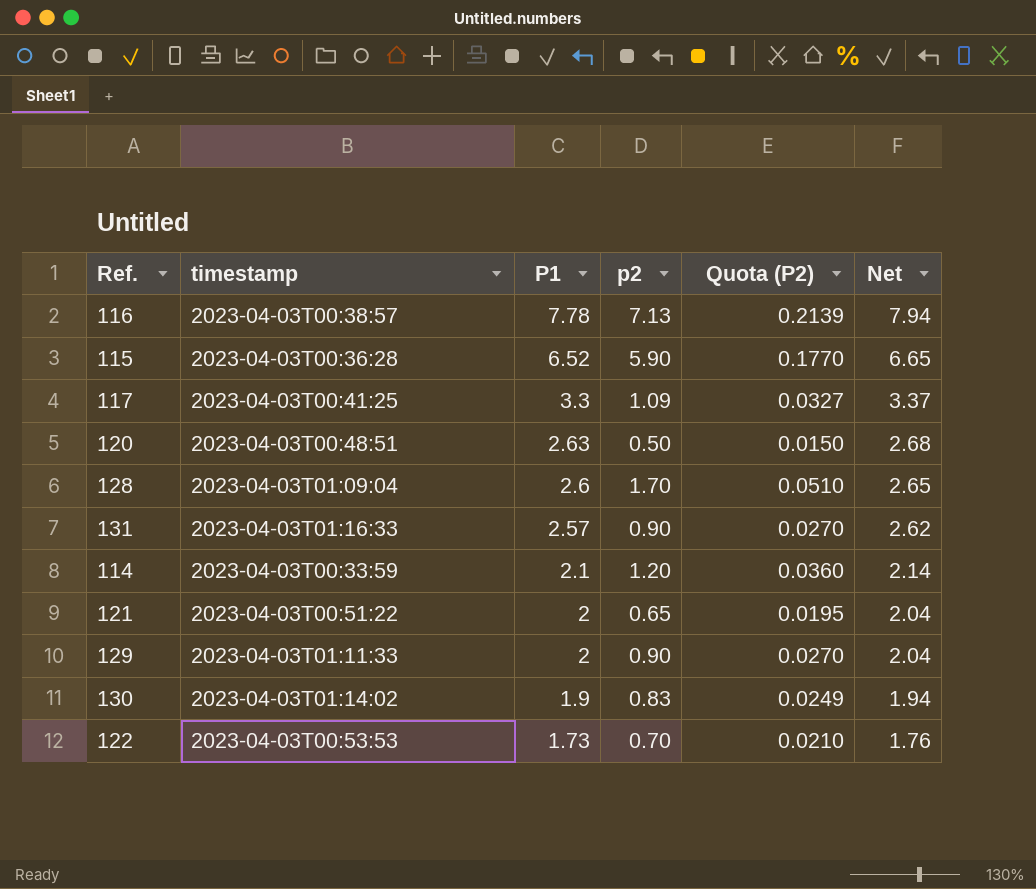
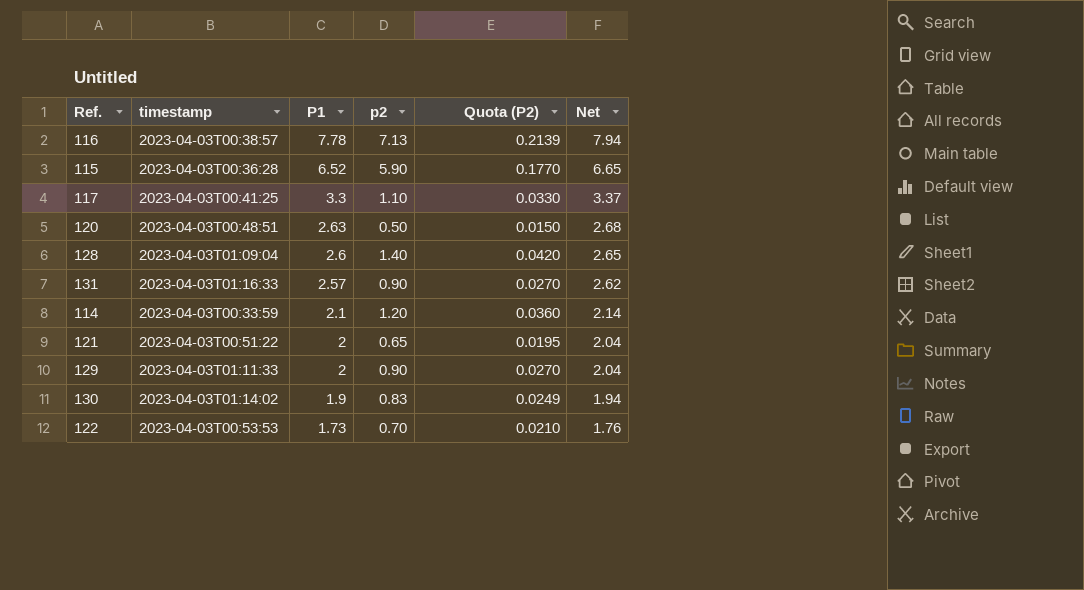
117 | p2: 1.09 -> 1.10
117 | Quota (P2): 0.0327 -> 0.0330
128 | p2: 1.70 -> 1.40
128 | Quota (P2): 0.0510 -> 0.0420

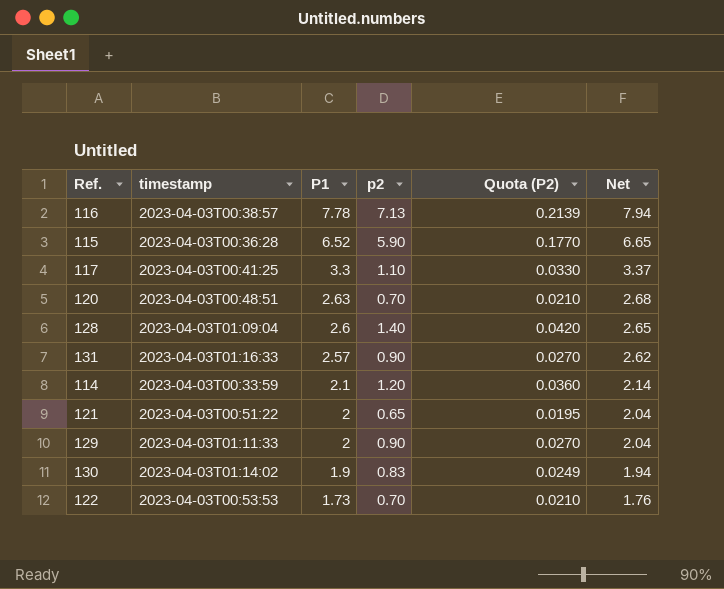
120 | p2: 0.50 -> 0.70
120 | Quota (P2): 0.0150 -> 0.0210

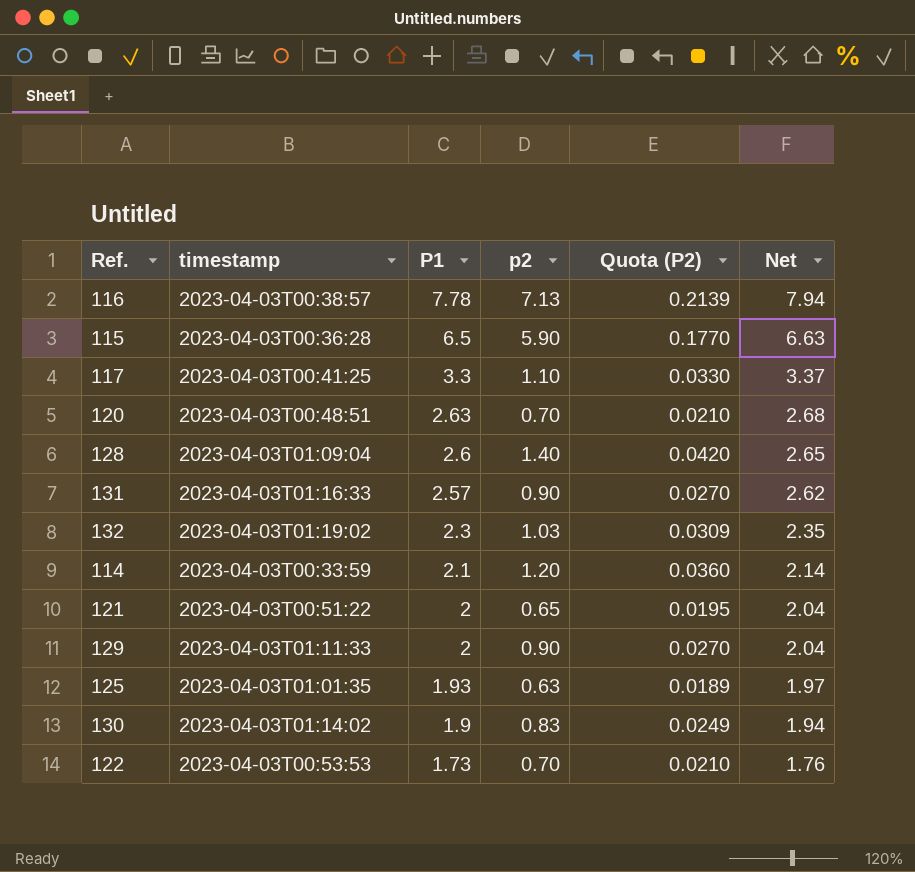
115 | P1: 6.52 -> 6.5
115 | Net: 6.65 -> 6.63
row 132: none -> 2023-04-03T01:19:02 | 2.3 | 1.03 | 0.0309 | 2.35
row 125: none -> 2023-04-03T01:01:35 | 1.93 | 0.63 | 0.0189 | 1.97

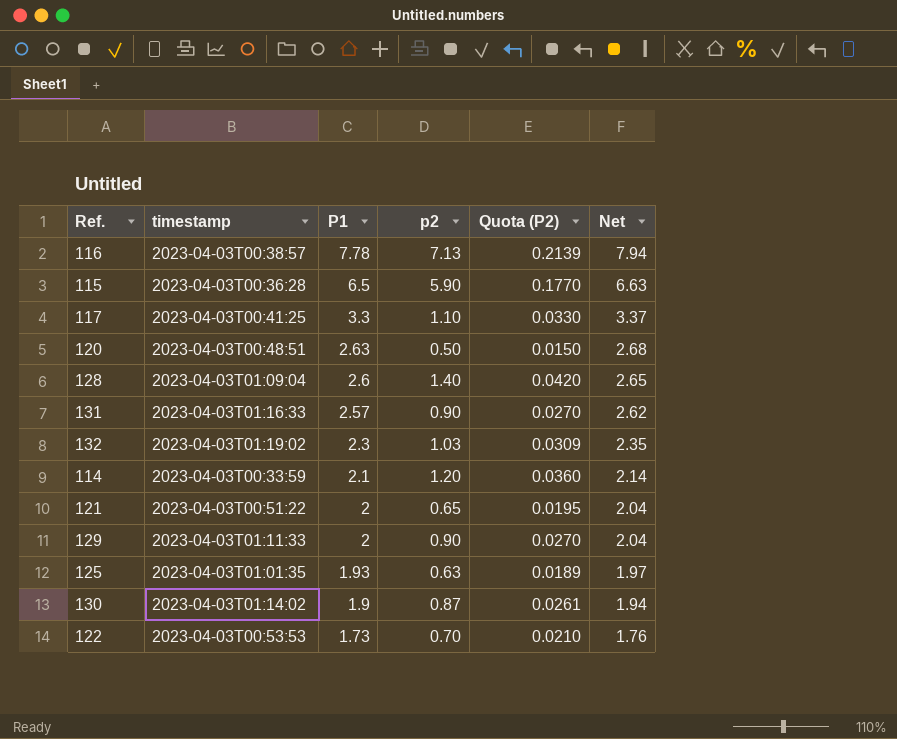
120 | p2: 0.70 -> 0.50
120 | Quota (P2): 0.0210 -> 0.0150
130 | p2: 0.83 -> 0.87
130 | Quota (P2): 0.0249 -> 0.0261

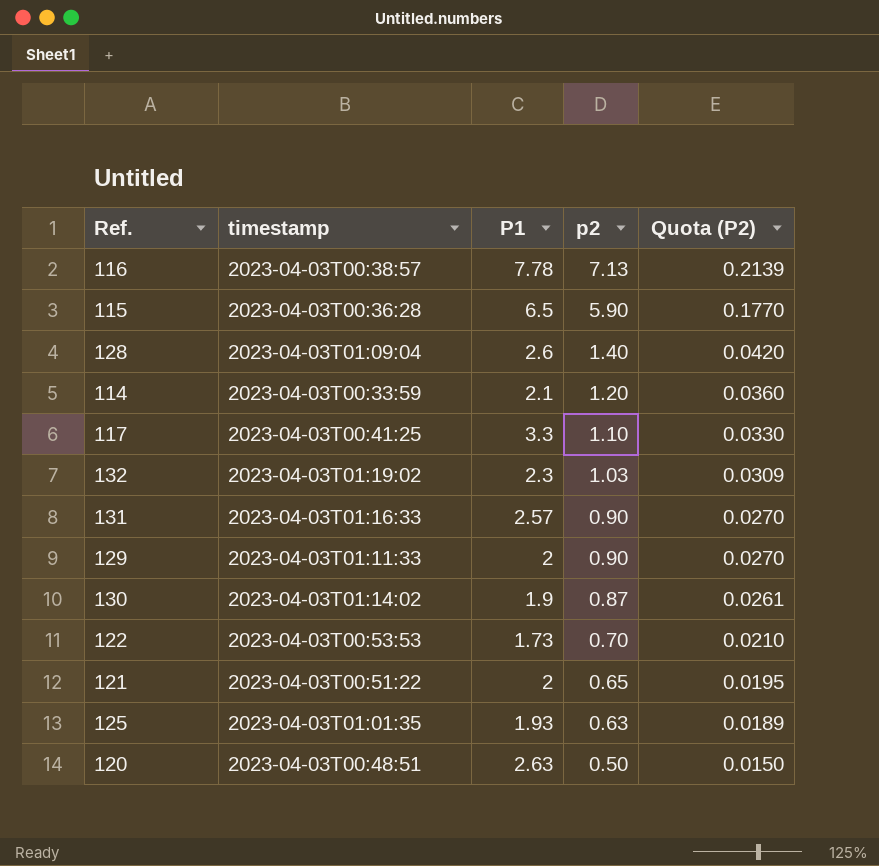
row order: P1 descending -> p2 descending
column Net | formula: [P1] * 1.02 -> none

